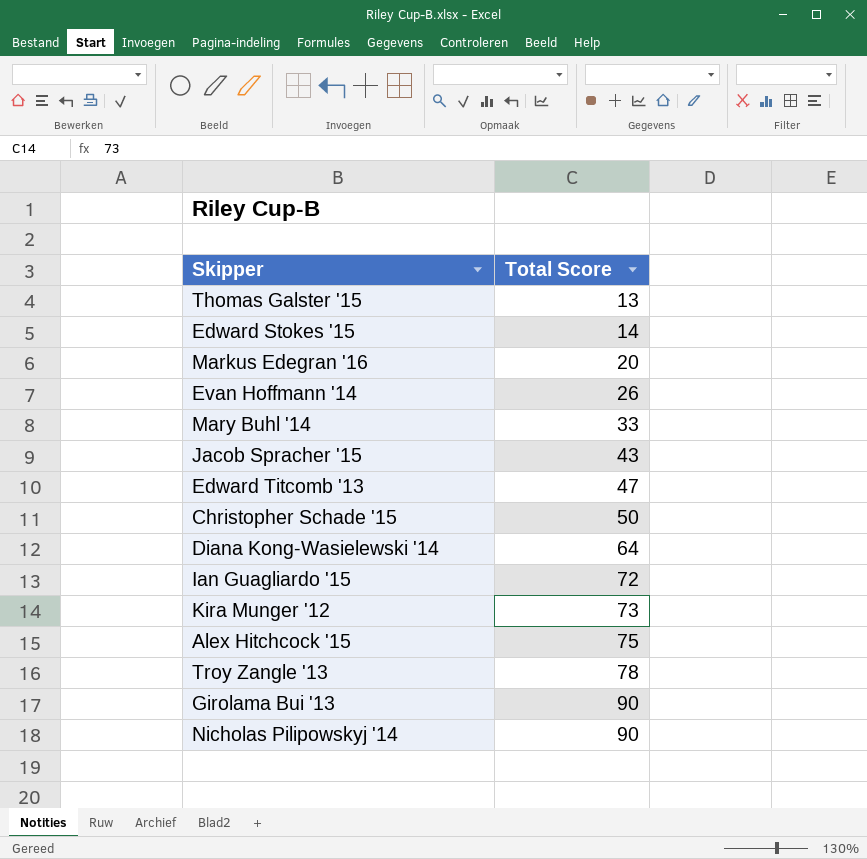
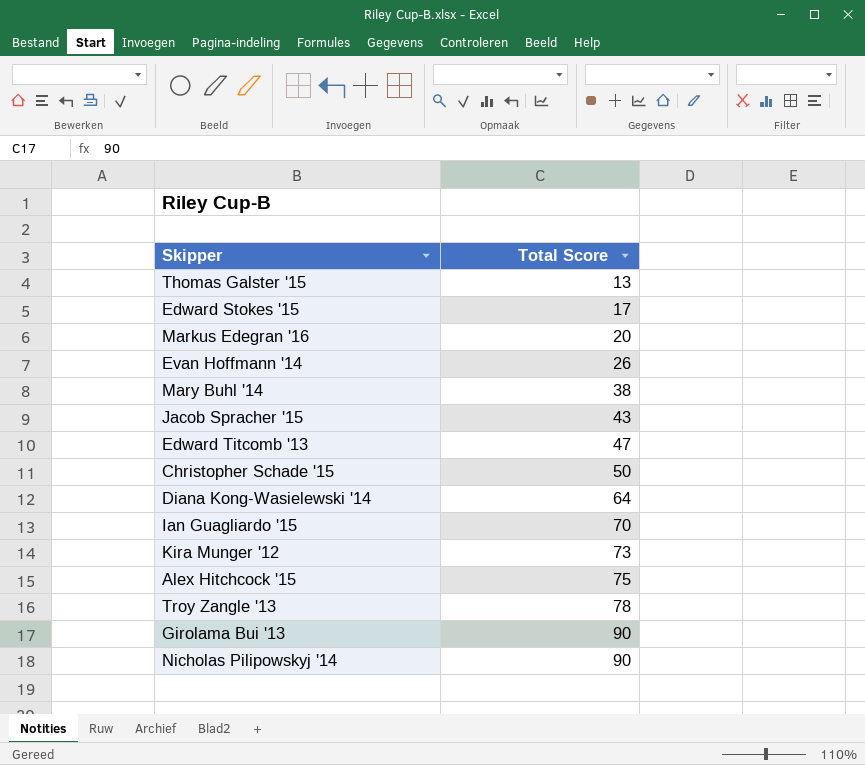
Edward Stokes '15 | Total Score: 14 -> 17
Mary Buhl '14 | Total Score: 33 -> 38
Ian Guagliardo '15 | Total Score: 72 -> 70

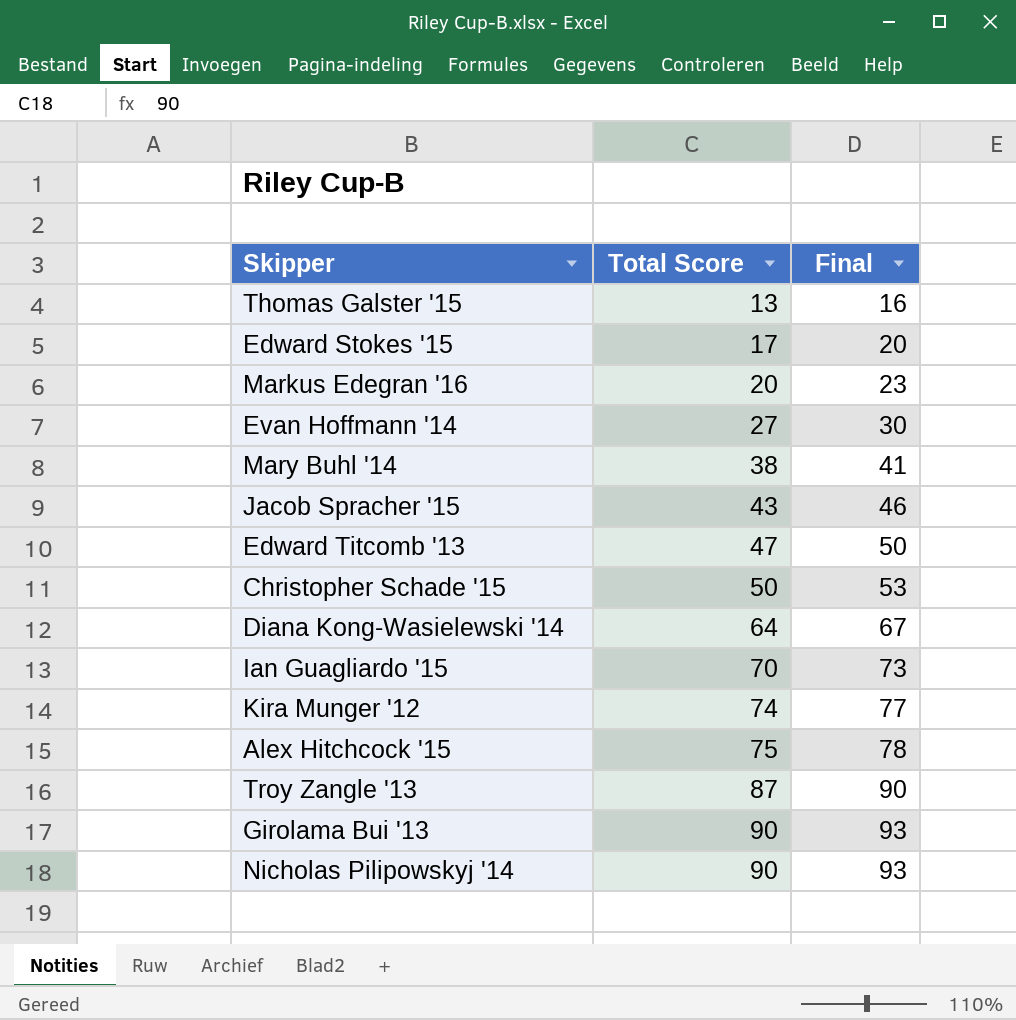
column Final | formula: none -> [Total Score] + 3
Evan Hoffmann '14 | Total Score: 26 -> 27
Kira Munger '12 | Total Score: 73 -> 74
Troy Zangle '13 | Total Score: 78 -> 87

